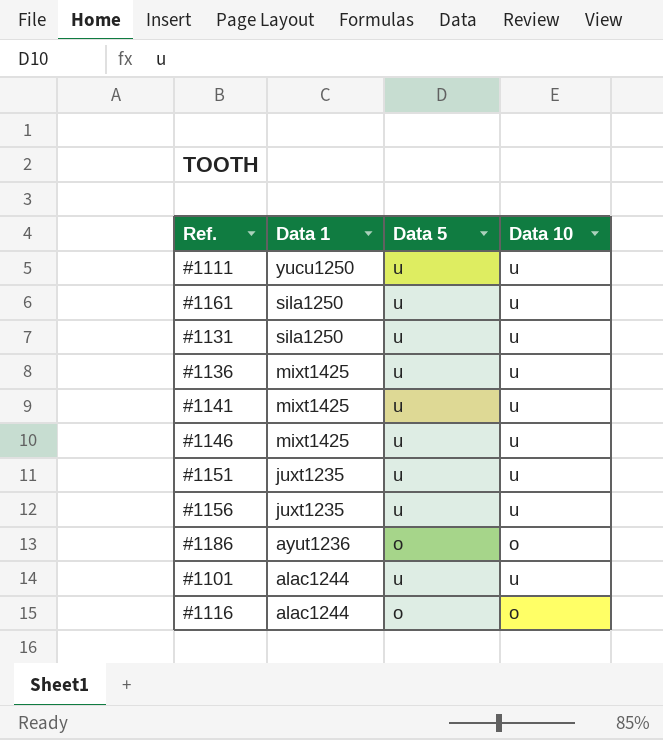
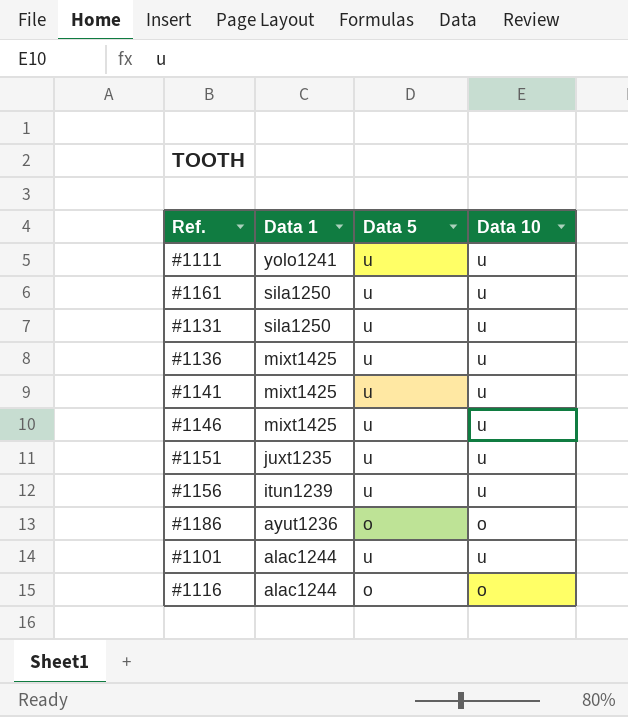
#1111 | Data 1: yucu1250 -> yolo1241
#1156 | Data 1: juxt1235 -> itun1239

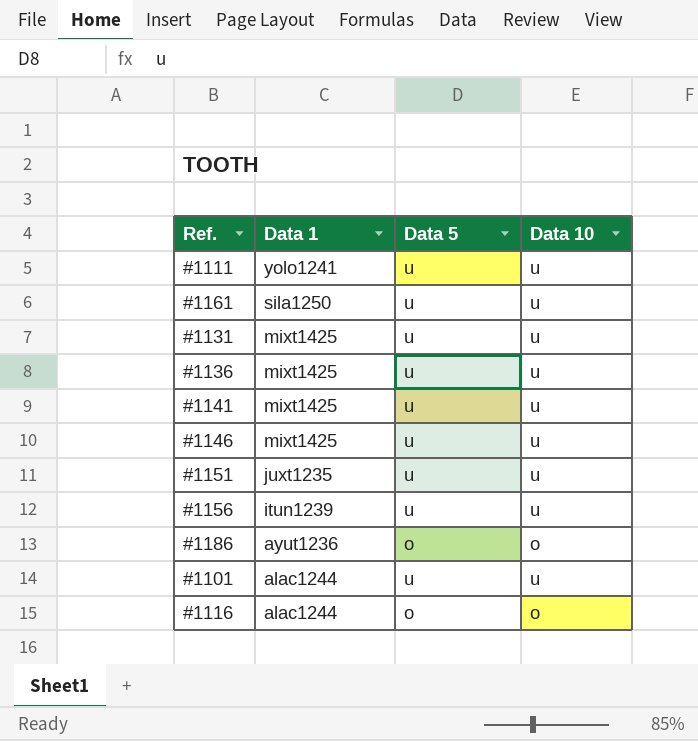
#1131 | Data 1: sila1250 -> mixt1425

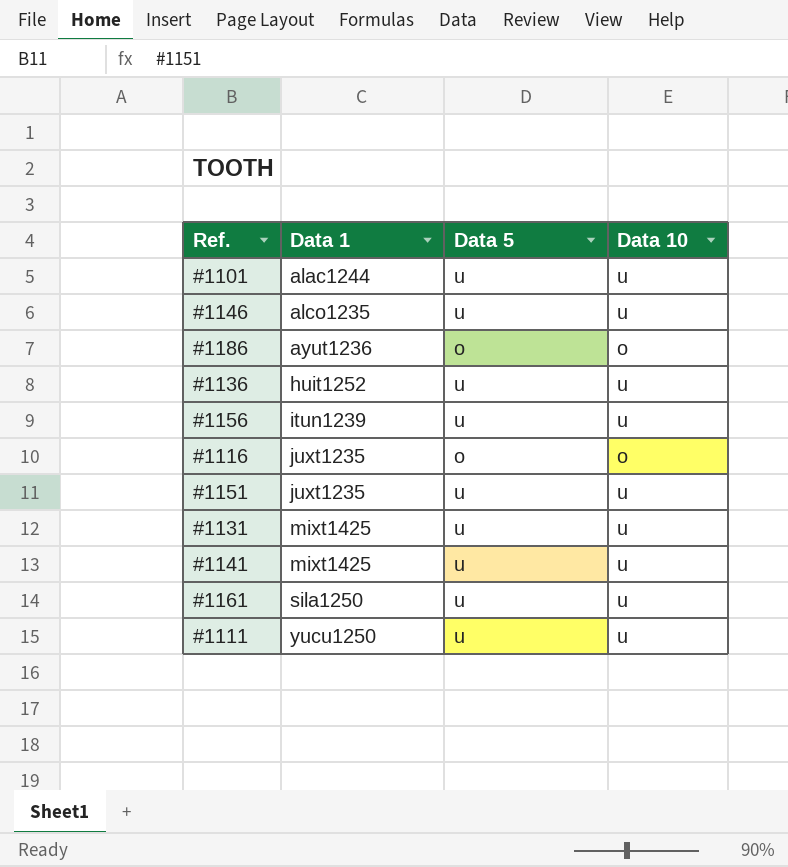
row order: Data 1 descending -> Data 1 ascending
#1146 | Data 1: mixt1425 -> alco1235
#1136 | Data 1: mixt1425 -> huit1252
#1116 | Data 1: alac1244 -> juxt1235
#1111 | Data 1: yolo1241 -> yucu1250

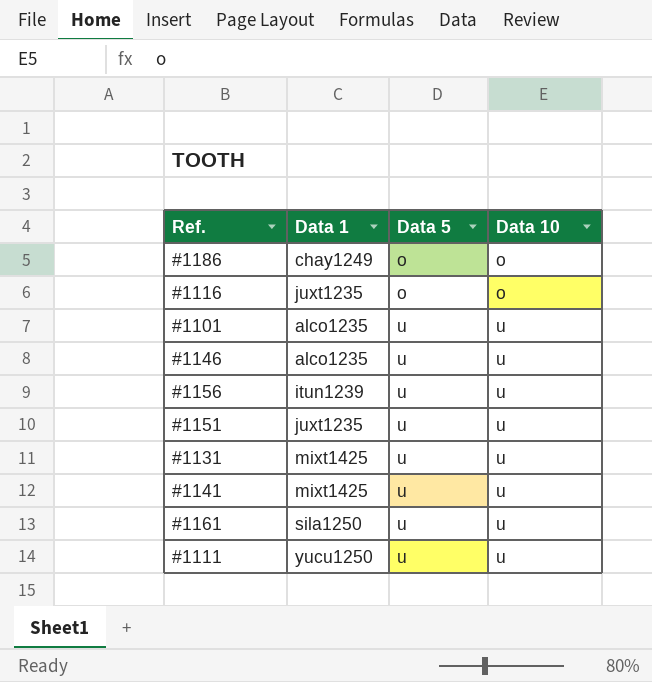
row order: Data 1 ascending -> Data 5 ascending
row #1136: huit1252 | u | u -> none
#1186 | Data 1: ayut1236 -> chay1249
#1101 | Data 1: alac1244 -> alco1235

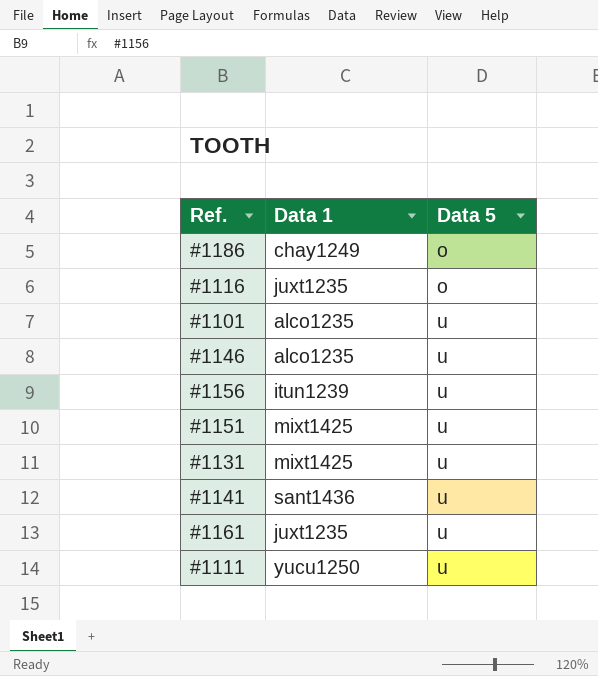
column Data 10 | position: 4 -> none
#1151 | Data 1: juxt1235 -> mixt1425
#1141 | Data 1: mixt1425 -> sant1436
#1161 | Data 1: sila1250 -> juxt1235

